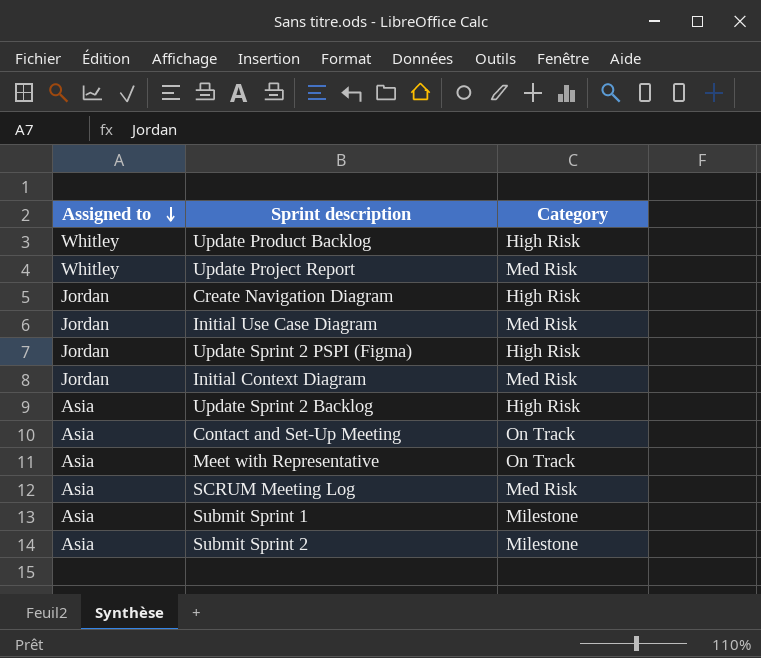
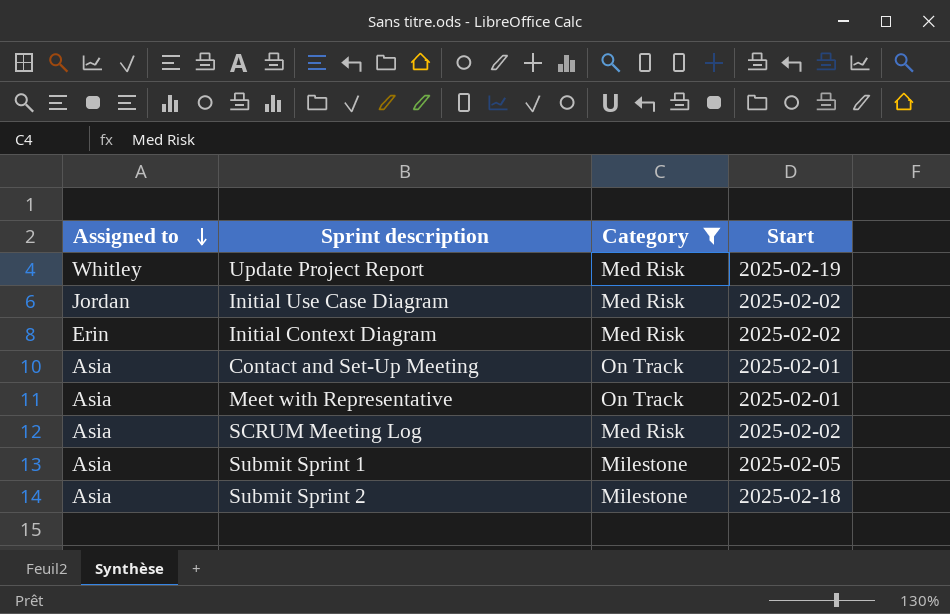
filter: none -> Category != High Risk
column Start | position: none -> 4
Initial Context Diagram | Assigned to: Jordan -> Erin

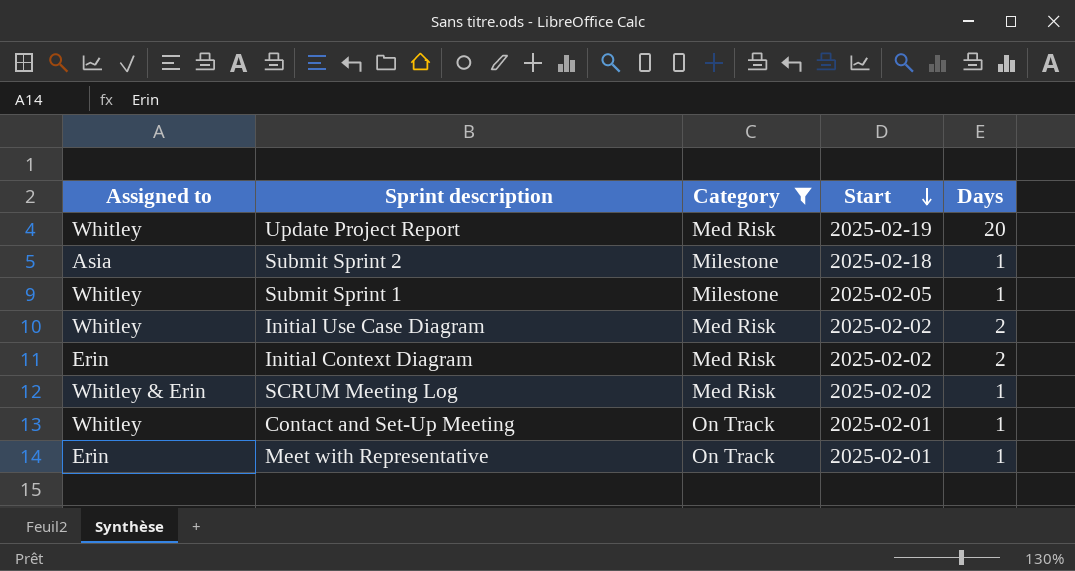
row order: Assigned to descending -> Start descending
column Days | position: none -> 5
Submit Sprint 1 | Assigned to: Asia -> Whitley
Initial Use Case Diagram | Assigned to: Jordan -> Whitley
SCRUM Meeting Log | Assigned to: Asia -> Whitley & Erin
Contact and Set-Up Meeting | Assigned to: Asia -> Whitley
Meet with Representative | Assigned to: Asia -> Erin

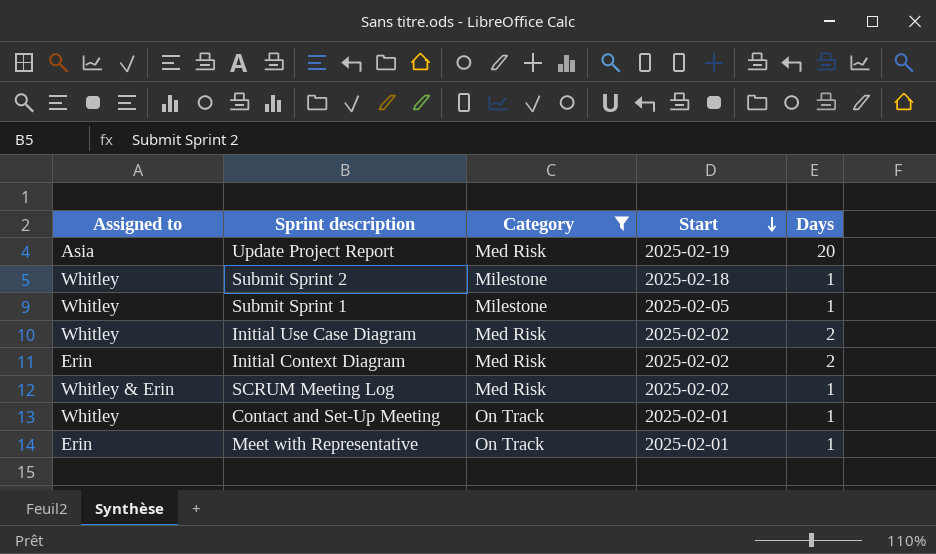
Update Project Report | Assigned to: Whitley -> Asia
Submit Sprint 2 | Assigned to: Asia -> Whitley

